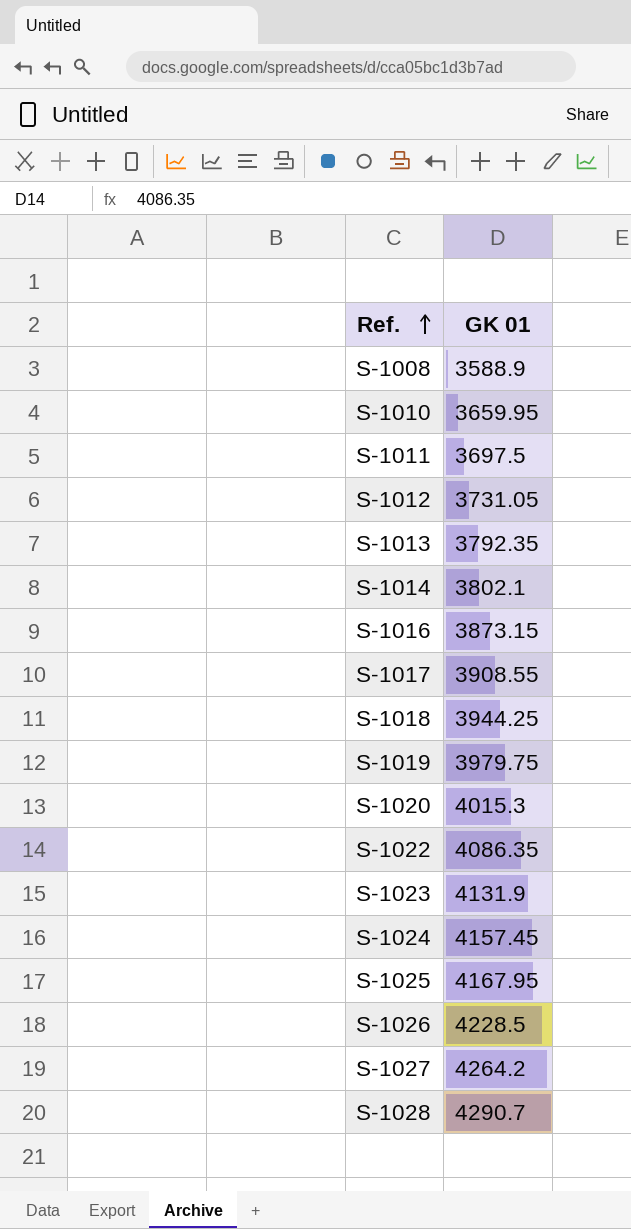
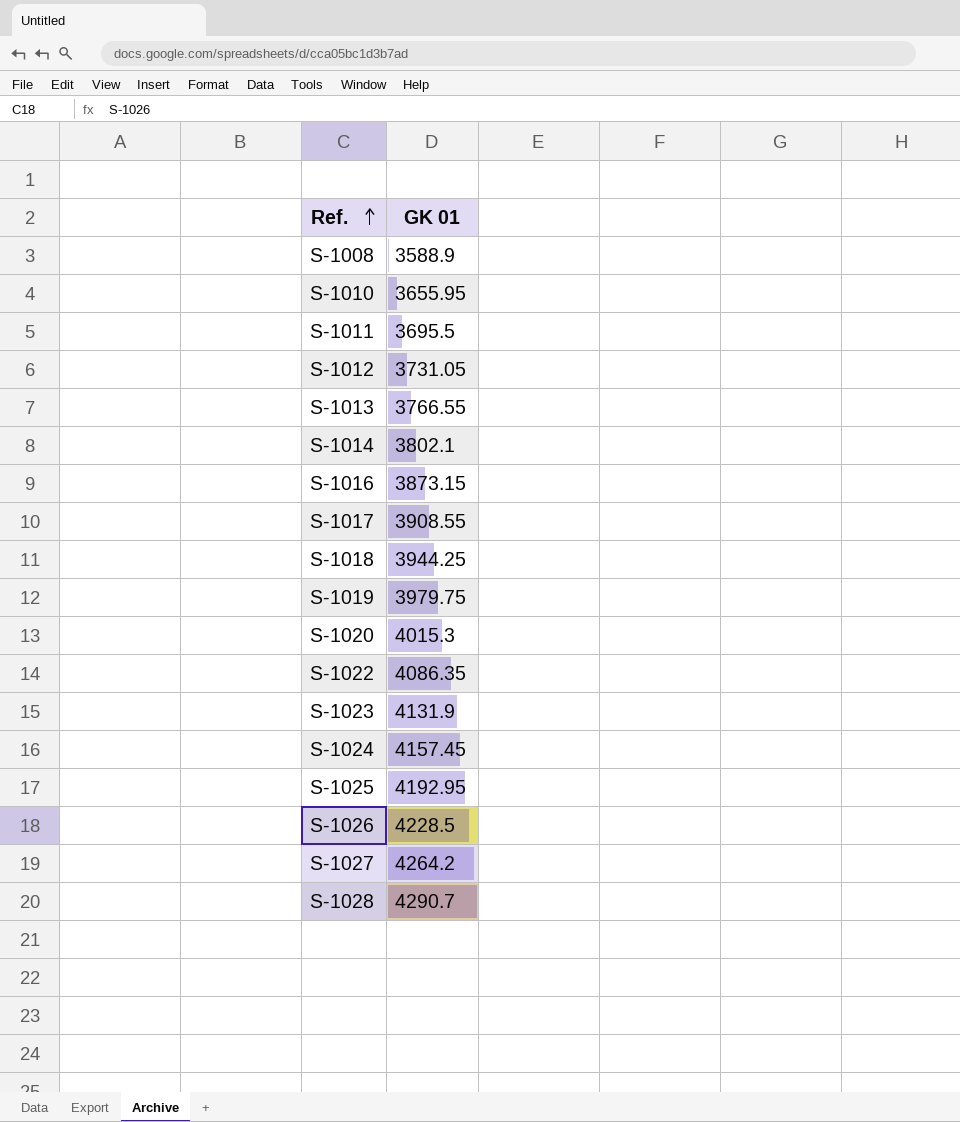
S-1010 | GK 01: 3659.95 -> 3655.95
S-1011 | GK 01: 3697.5 -> 3695.5
S-1013 | GK 01: 3792.35 -> 3766.55
S-1025 | GK 01: 4167.95 -> 4192.95

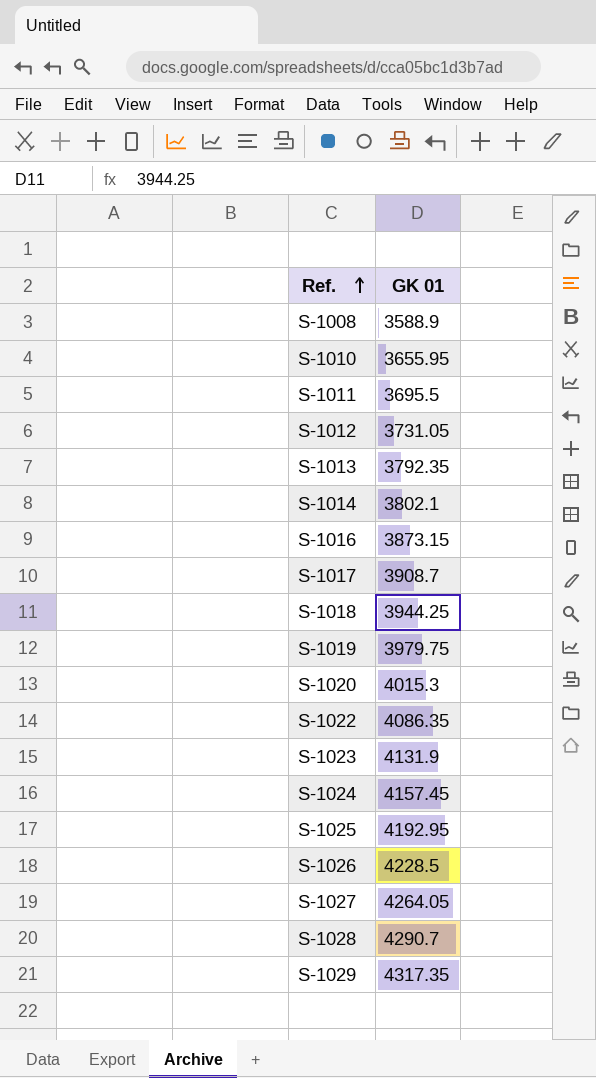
S-1013 | GK 01: 3766.55 -> 3792.35
S-1017 | GK 01: 3908.55 -> 3908.7
S-1027 | GK 01: 4264.2 -> 4264.05
row S-1029: none -> 4317.35

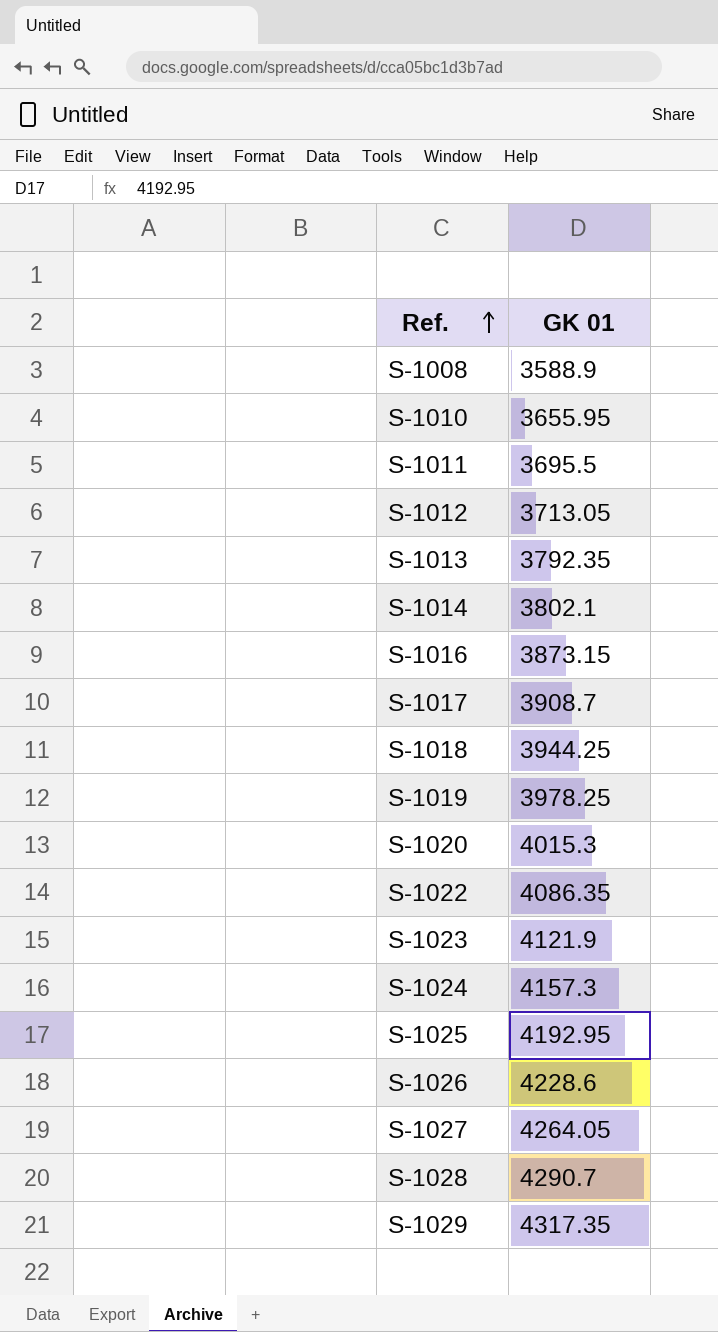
S-1012 | GK 01: 3731.05 -> 3713.05
S-1019 | GK 01: 3979.75 -> 3978.25
S-1023 | GK 01: 4131.9 -> 4121.9
S-1024 | GK 01: 4157.45 -> 4157.3
S-1026 | GK 01: 4228.5 -> 4228.6

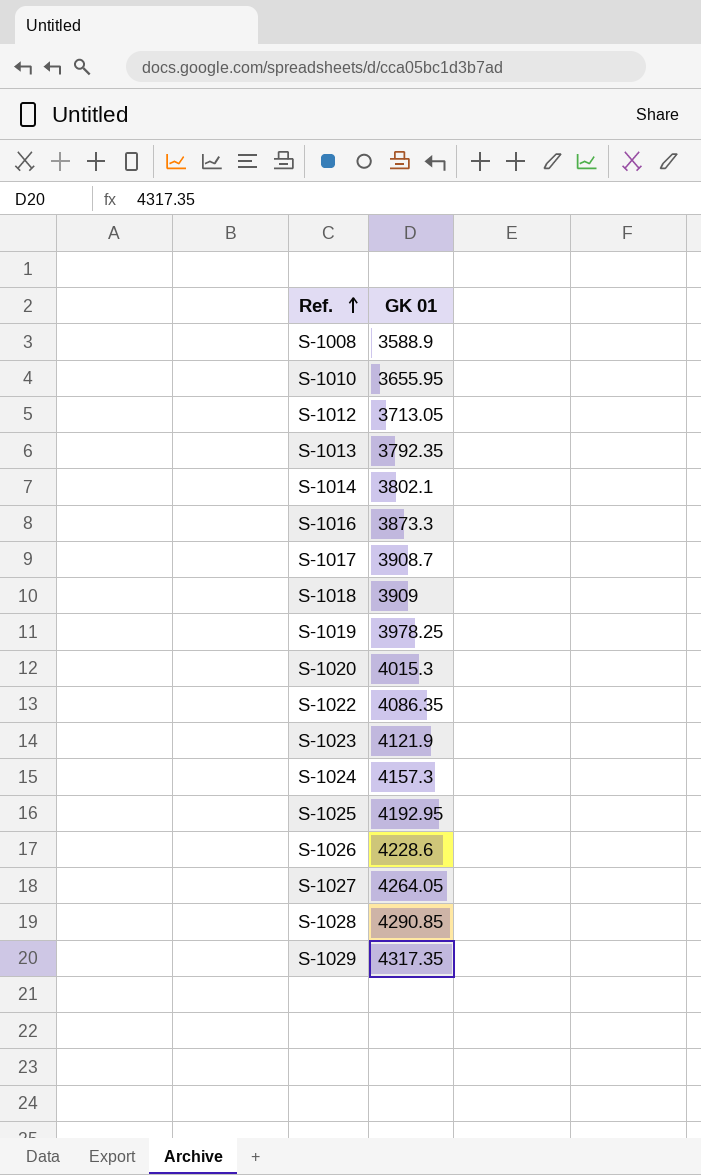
row S-1011: 3695.5 -> none
S-1016 | GK 01: 3873.15 -> 3873.3
S-1018 | GK 01: 3944.25 -> 3909
S-1028 | GK 01: 4290.7 -> 4290.85

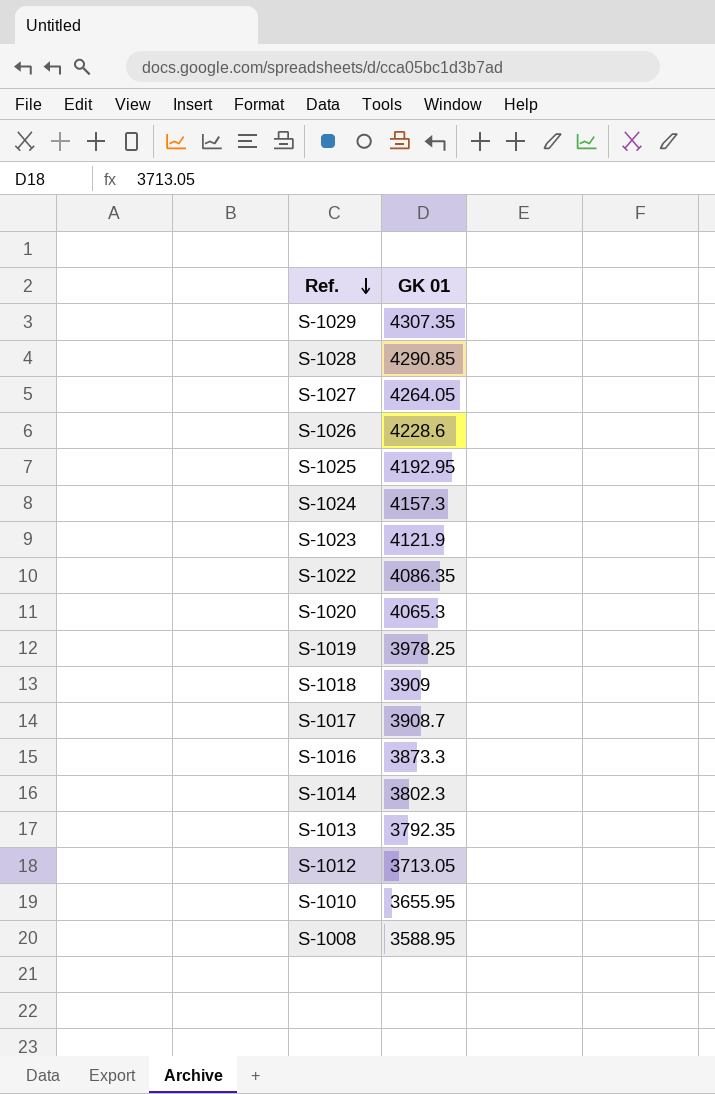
row order: Ref. ascending -> Ref. descending
S-1029 | GK 01: 4317.35 -> 4307.35
S-1020 | GK 01: 4015.3 -> 4065.3
S-1014 | GK 01: 3802.1 -> 3802.3
S-1008 | GK 01: 3588.9 -> 3588.95

